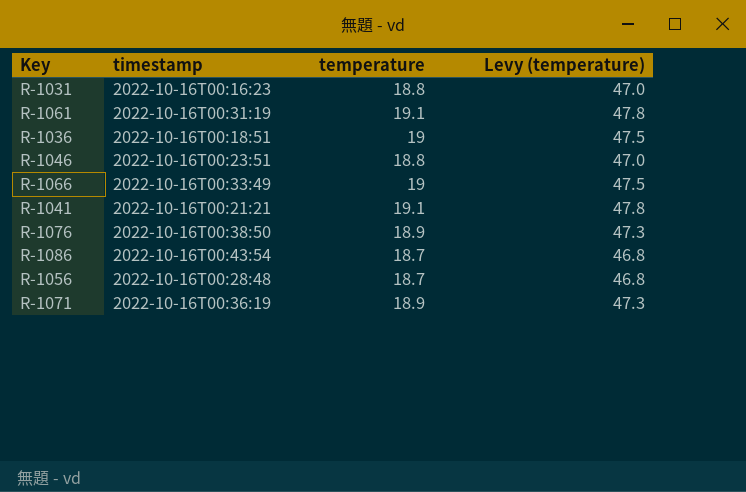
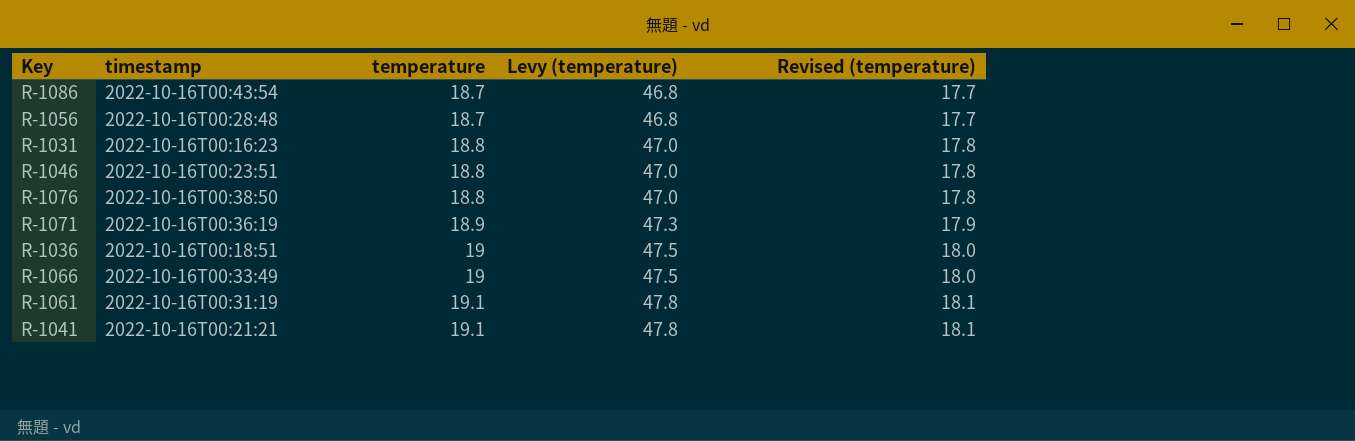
row order: none -> temperature ascending
column Revised (temperature) | formula: none -> [temperature] - 1
R-1076 | temperature: 18.9 -> 18.8
R-1076 | Levy (temperature): 47.3 -> 47.0

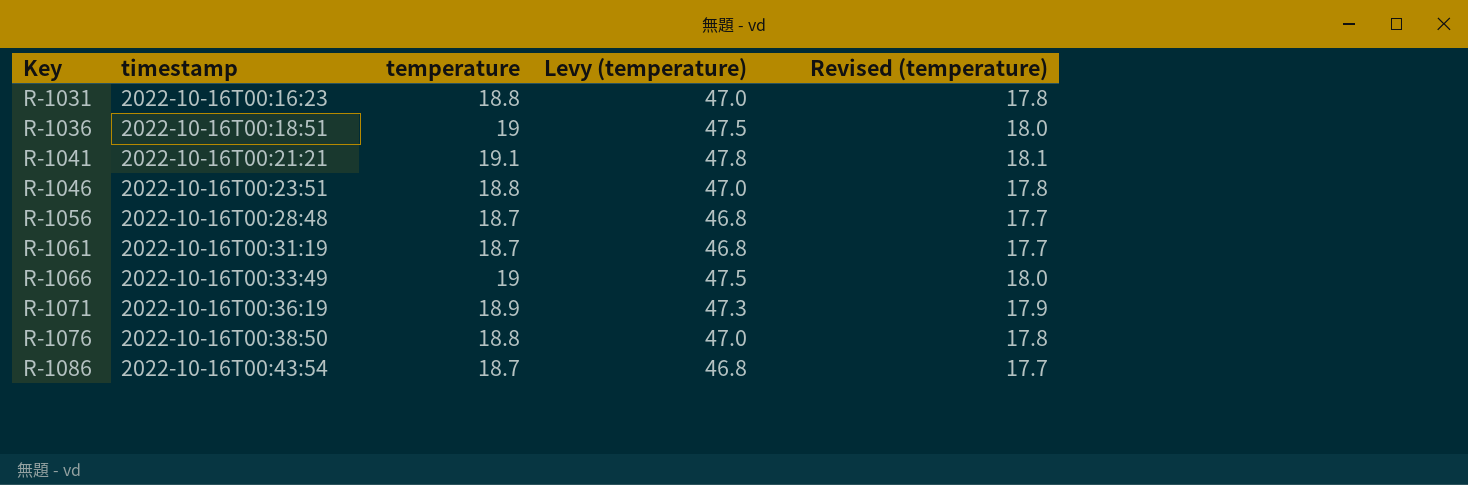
row order: temperature ascending -> Key ascending
R-1061 | temperature: 19.1 -> 18.7
R-1061 | Levy (temperature): 47.8 -> 46.8
R-1061 | Revised (temperature): 18.1 -> 17.7

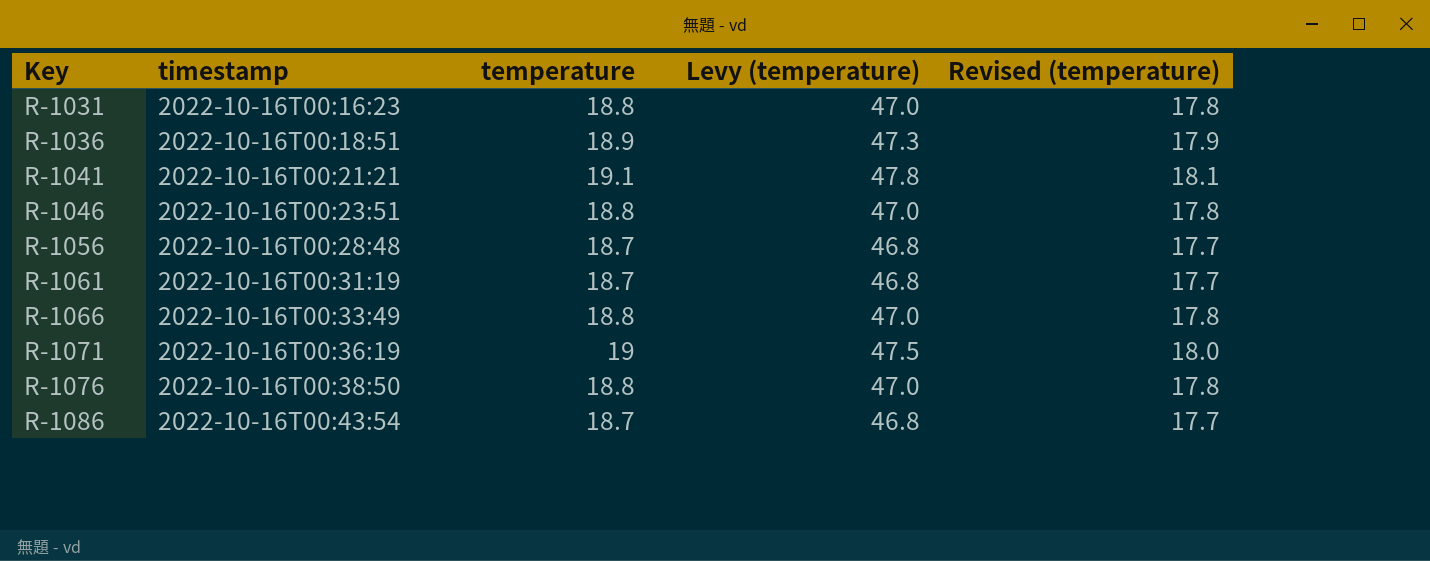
R-1036 | temperature: 19 -> 18.9
R-1036 | Levy (temperature): 47.5 -> 47.3
R-1036 | Revised (temperature): 18.0 -> 17.9
R-1066 | temperature: 19 -> 18.8
R-1066 | Levy (temperature): 47.5 -> 47.0
R-1066 | Revised (temperature): 18.0 -> 17.8
R-1071 | temperature: 18.9 -> 19
R-1071 | Levy (temperature): 47.3 -> 47.5
R-1071 | Revised (temperature): 17.9 -> 18.0

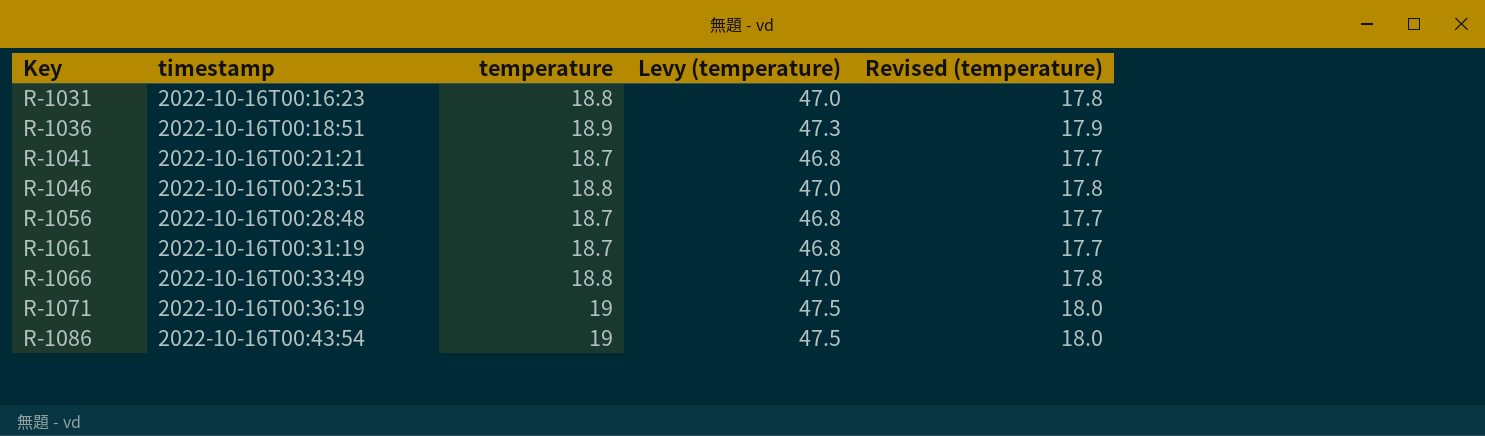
row R-1076: 2022-10-16T00:38:50 | 18.8 | 47.0 | 17.8 -> none
R-1041 | temperature: 19.1 -> 18.7
R-1041 | Levy (temperature): 47.8 -> 46.8
R-1041 | Revised (temperature): 18.1 -> 17.7
R-1086 | temperature: 18.7 -> 19
R-1086 | Levy (temperature): 46.8 -> 47.5
R-1086 | Revised (temperature): 17.7 -> 18.0

